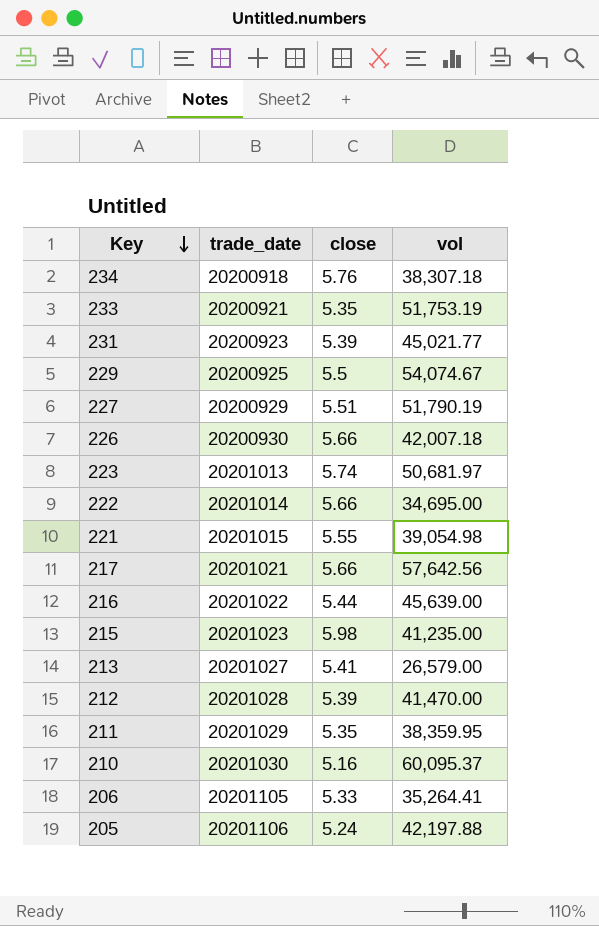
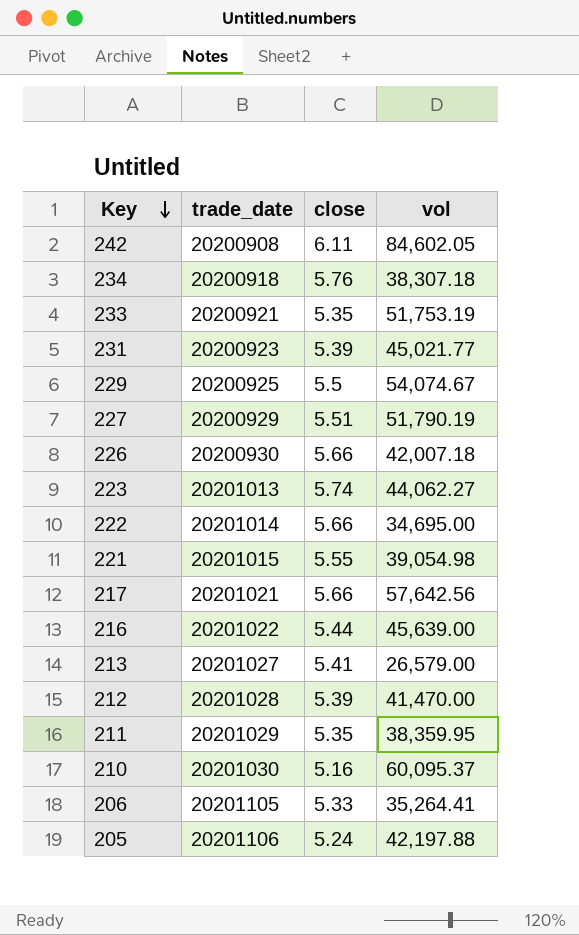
row 215: 20201023 | 5.98 | 41,235.00 -> none
row 242: none -> 20200908 | 6.11 | 84,602.05
223 | vol: 50,681.97 -> 44,062.27

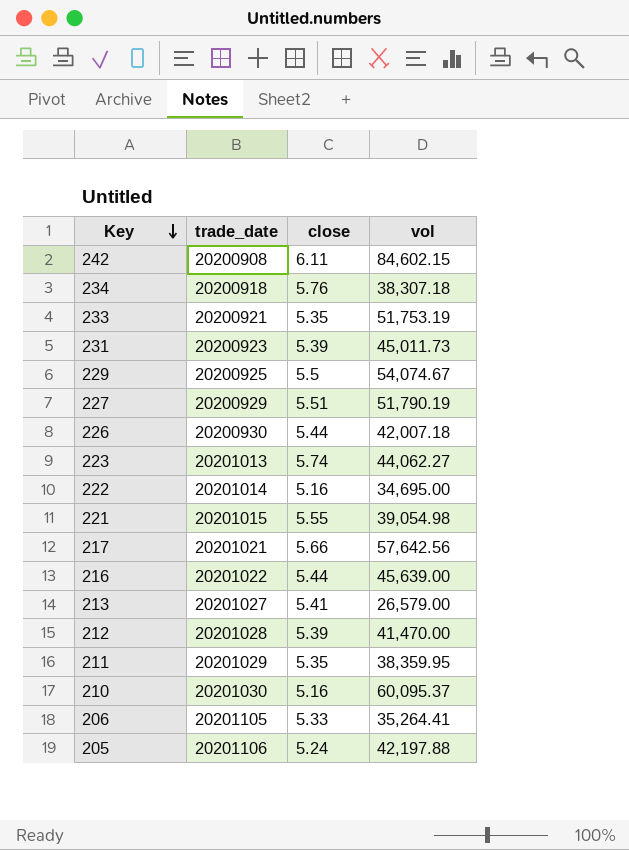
242 | vol: 84,602.05 -> 84,602.15
231 | vol: 45,021.77 -> 45,011.73
226 | close: 5.66 -> 5.44
222 | close: 5.66 -> 5.16

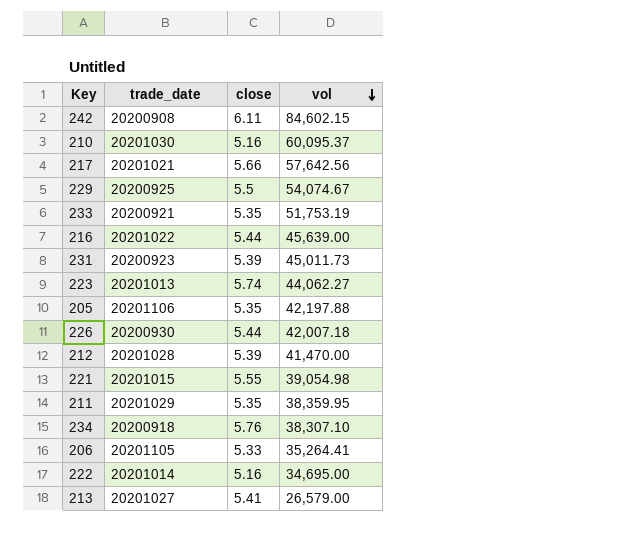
row order: Key descending -> vol descending
row 227: 20200929 | 5.51 | 51,790.19 -> none
205 | close: 5.24 -> 5.35
234 | vol: 38,307.18 -> 38,307.10

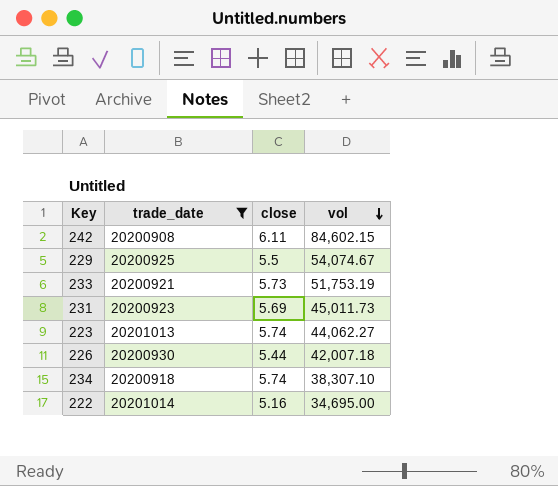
filter: none -> trade_date <= 20201014
233 | close: 5.35 -> 5.73
231 | close: 5.39 -> 5.69
234 | close: 5.76 -> 5.74

